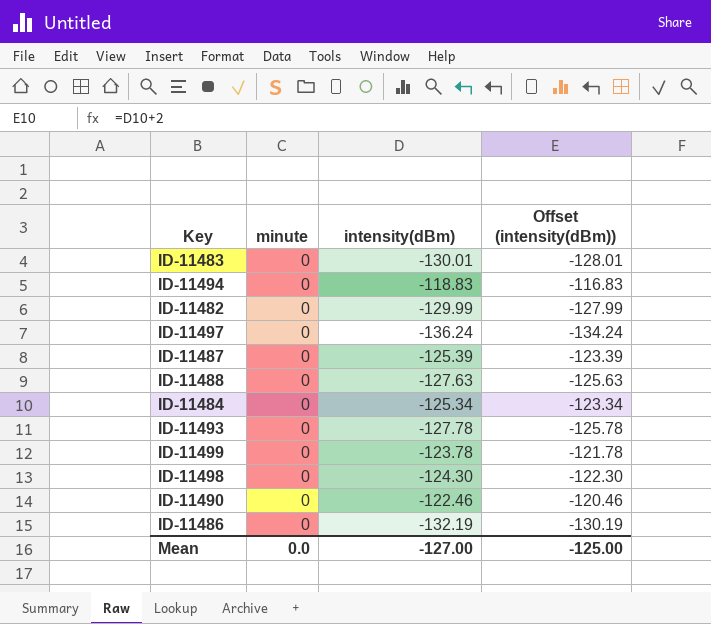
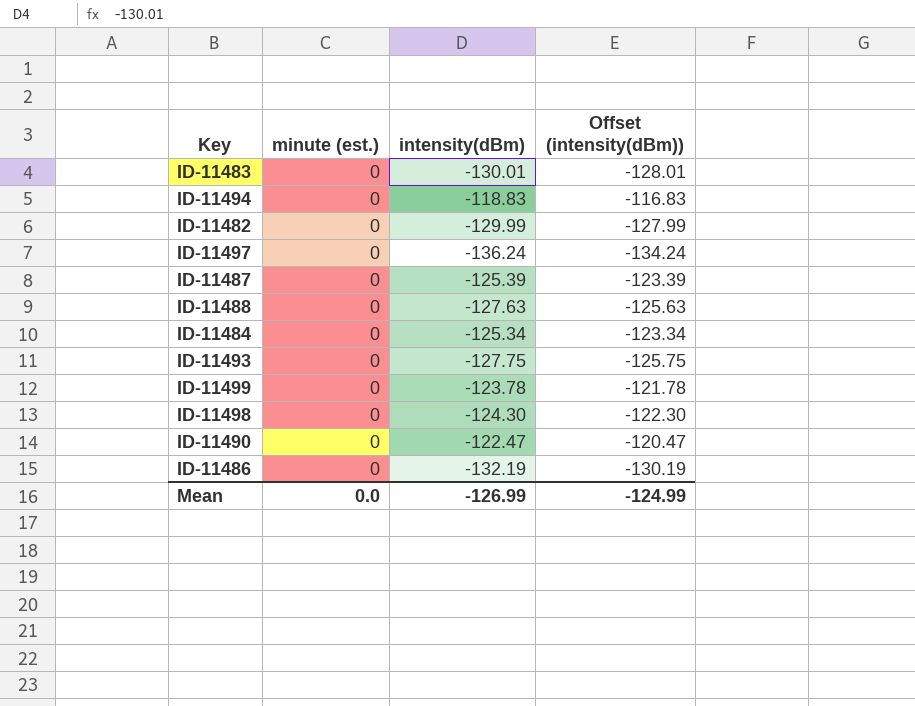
column name: minute -> minute (est.)
ID-11493 | intensity(dBm): -127.78 -> -127.75
ID-11493 | Offset (intensity(dBm)): -125.78 -> -125.75
ID-11490 | intensity(dBm): -122.46 -> -122.47
ID-11490 | Offset (intensity(dBm)): -120.46 -> -120.47
Mean | intensity(dBm): -127.00 -> -126.99
Mean | Offset (intensity(dBm)): -125.00 -> -124.99

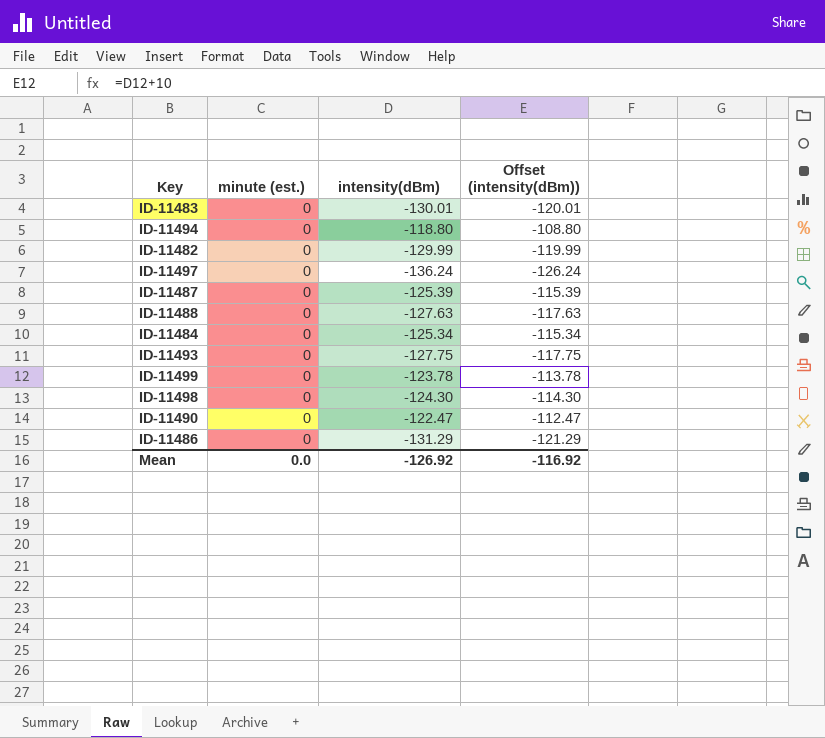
column Offset (intensity(dBm)) | formula: [intensity(dBm)] + 2 -> [intensity(dBm)] + 10
ID-11494 | intensity(dBm): -118.83 -> -118.80
ID-11486 | intensity(dBm): -132.19 -> -131.29
Mean | intensity(dBm): -126.99 -> -126.92
Mean | Offset (intensity(dBm)): -124.99 -> -116.92

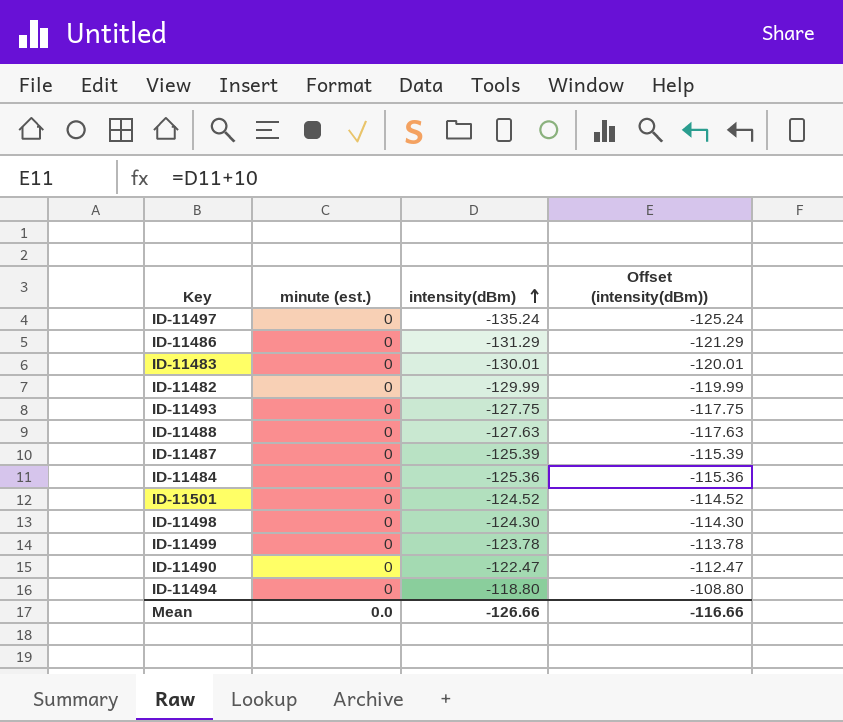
row order: none -> intensity(dBm) ascending
ID-11497 | intensity(dBm): -136.24 -> -135.24
ID-11497 | Offset (intensity(dBm)): -126.24 -> -125.24
ID-11484 | intensity(dBm): -125.34 -> -125.36
ID-11484 | Offset (intensity(dBm)): -115.34 -> -115.36
row ID-11501: none -> 0 | -124.52 | -114.52
Mean | intensity(dBm): -126.92 -> -126.66
Mean | Offset (intensity(dBm)): -116.92 -> -116.66

